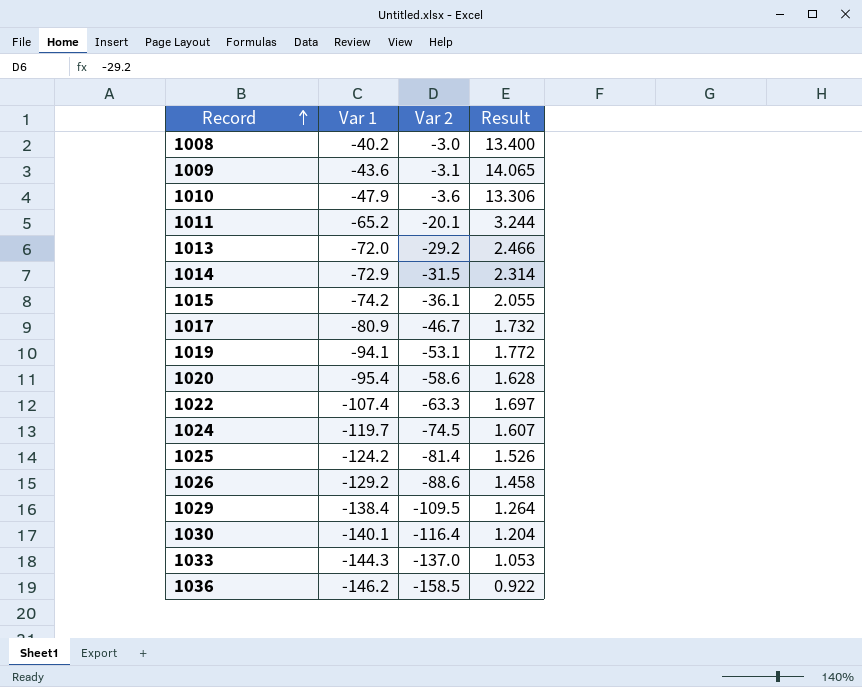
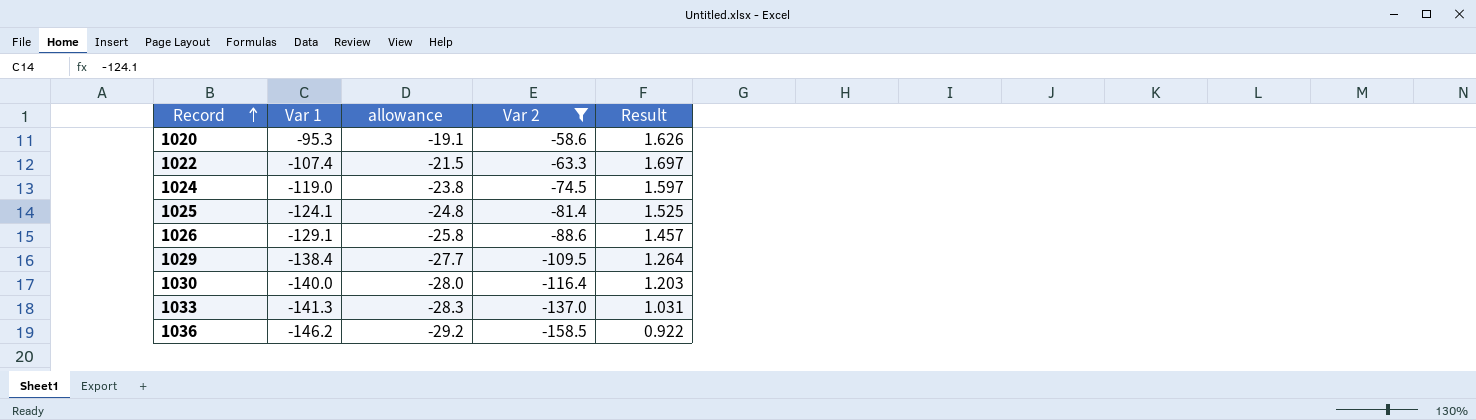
filter: none -> Var 2 <= -58.6
column allowance | formula: none -> [Var 1] * 0.2
1020 | Var 1: -95.4 -> -95.3
1020 | Result: 1.628 -> 1.626
1024 | Var 1: -119.7 -> -119.0
1024 | Result: 1.607 -> 1.597
1025 | Var 1: -124.2 -> -124.1
1025 | Result: 1.526 -> 1.525
1026 | Var 1: -129.2 -> -129.1
1026 | Result: 1.458 -> 1.457
1030 | Var 1: -140.1 -> -140.0
1030 | Result: 1.204 -> 1.203
1033 | Var 1: -144.3 -> -141.3
1033 | Result: 1.053 -> 1.031

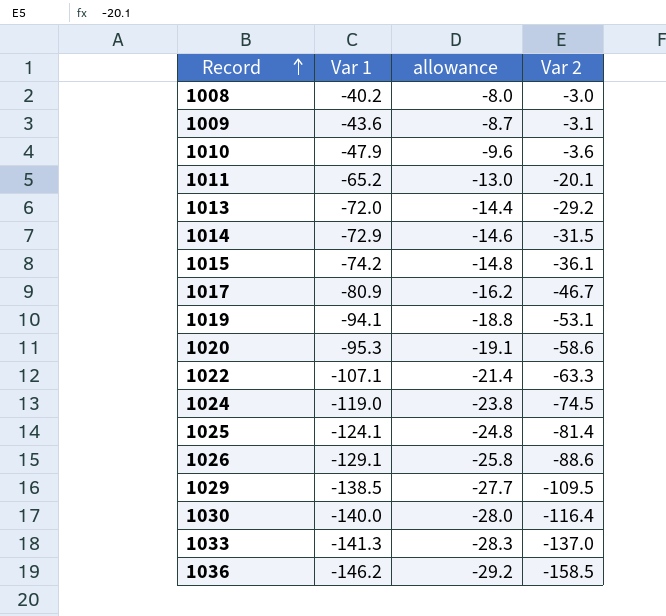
filter: Var 2 <= -58.6 -> none
column Result | formula: [Var 1] / [Var 2] -> none
1022 | Var 1: -107.4 -> -107.1
1022 | allowance: -21.5 -> -21.4
1029 | Var 1: -138.4 -> -138.5

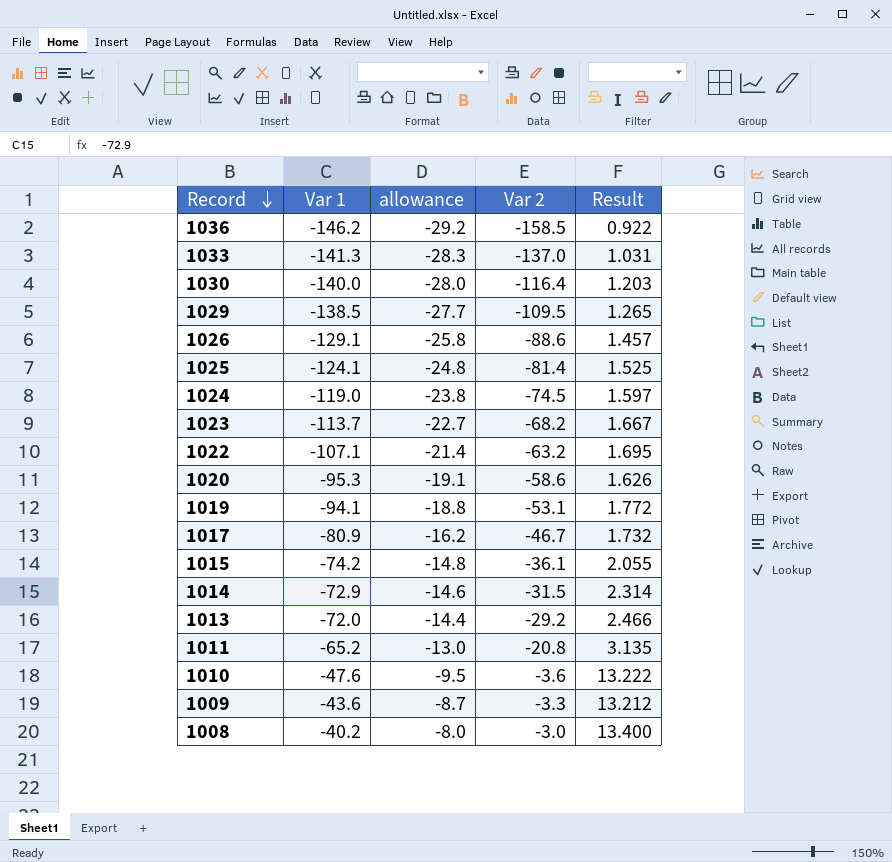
row order: Record ascending -> Record descending
column Result | formula: none -> [Var 1] / [Var 2]
row 1023: none -> -113.7 | -22.7 | -68.2 | 1.667
1022 | Var 2: -63.3 -> -63.2
1011 | Var 2: -20.1 -> -20.8
1010 | Var 1: -47.9 -> -47.6
1010 | allowance: -9.6 -> -9.5
1009 | Var 2: -3.1 -> -3.3

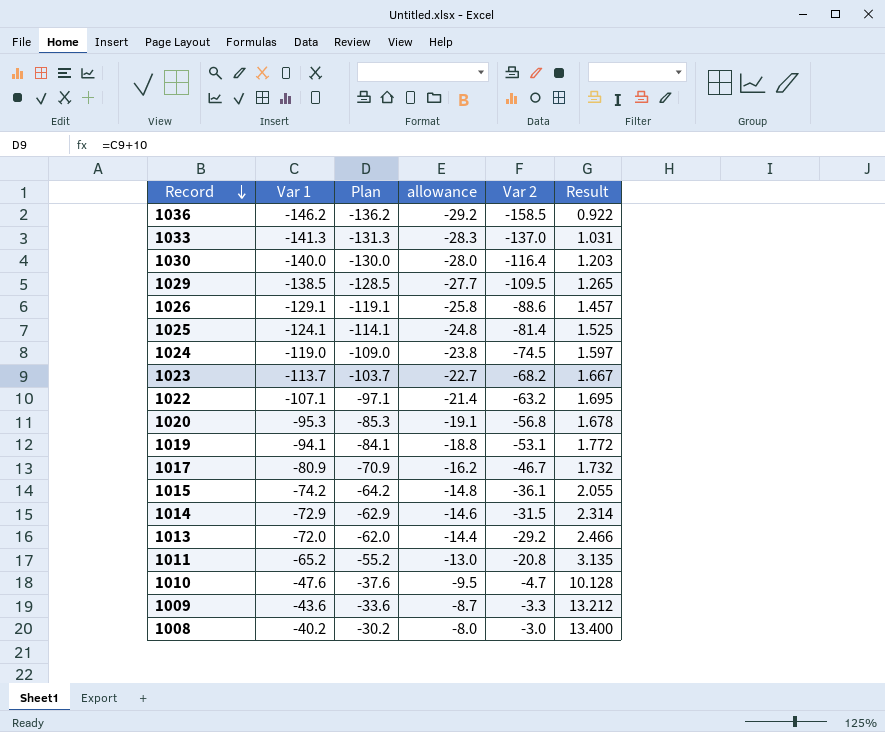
column Plan | formula: none -> [Var 1] + 10
1020 | Var 2: -58.6 -> -56.8
1020 | Result: 1.626 -> 1.678
1010 | Var 2: -3.6 -> -4.7
1010 | Result: 13.222 -> 10.128

